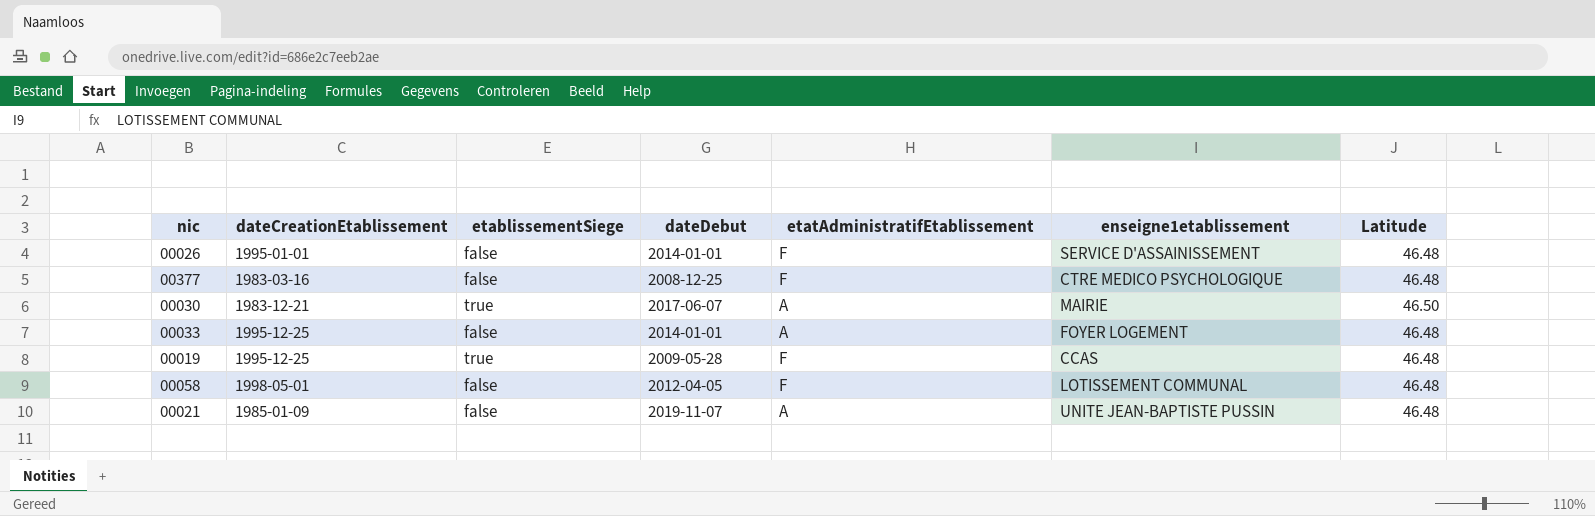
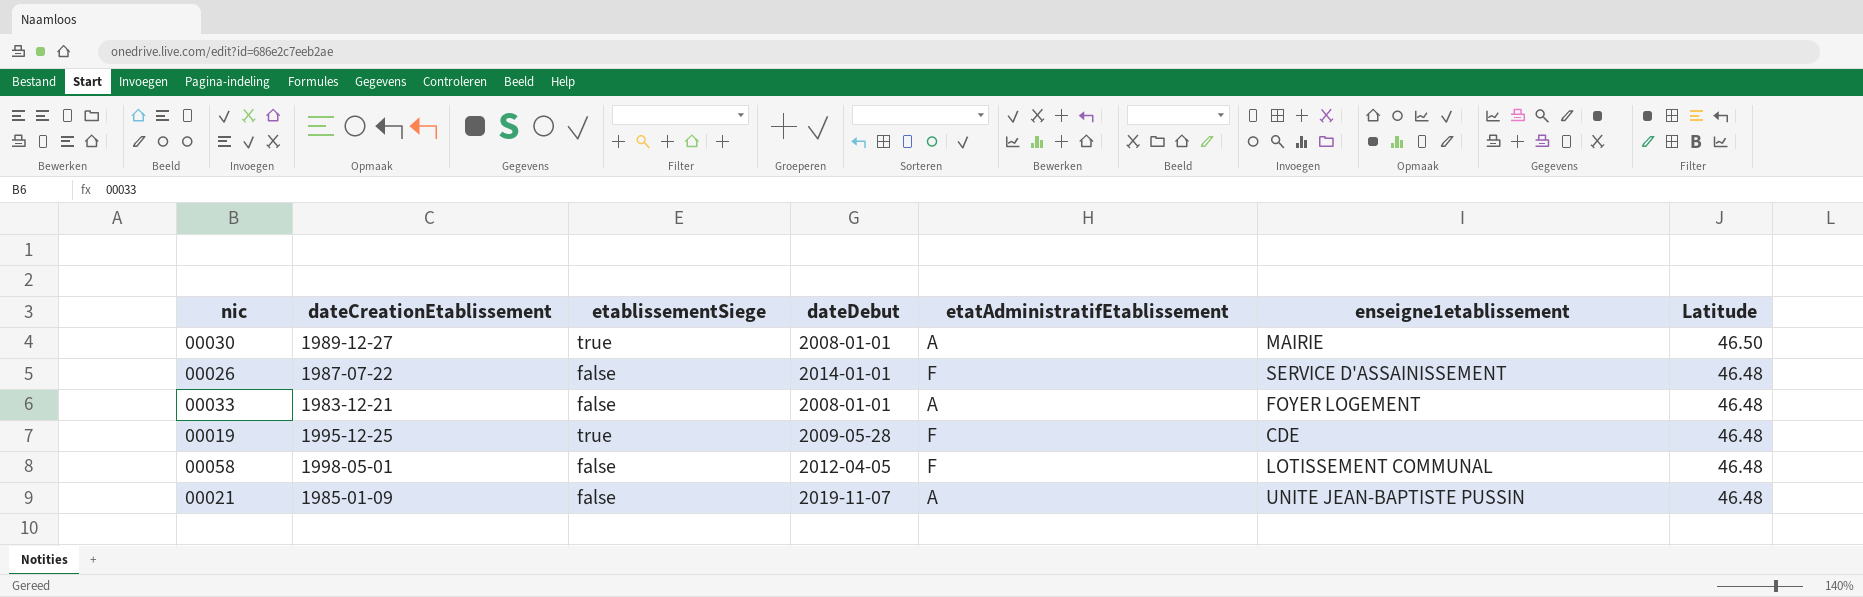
row order: none -> Latitude descending
row 00377: 1983-03-16 | false | 2008-12-25 | F | CTRE MEDICO PSYCHOLOGIQUE | 46.48 -> none
00030 | dateCreationEtablissement: 1983-12-21 -> 1989-12-27
00030 | dateDebut: 2017-06-07 -> 2008-01-01
00026 | dateCreationEtablissement: 1995-01-01 -> 1987-07-22
00033 | dateCreationEtablissement: 1995-12-25 -> 1983-12-21
00033 | dateDebut: 2014-01-01 -> 2008-01-01
00019 | enseigne1etablissement: CCAS -> CDE

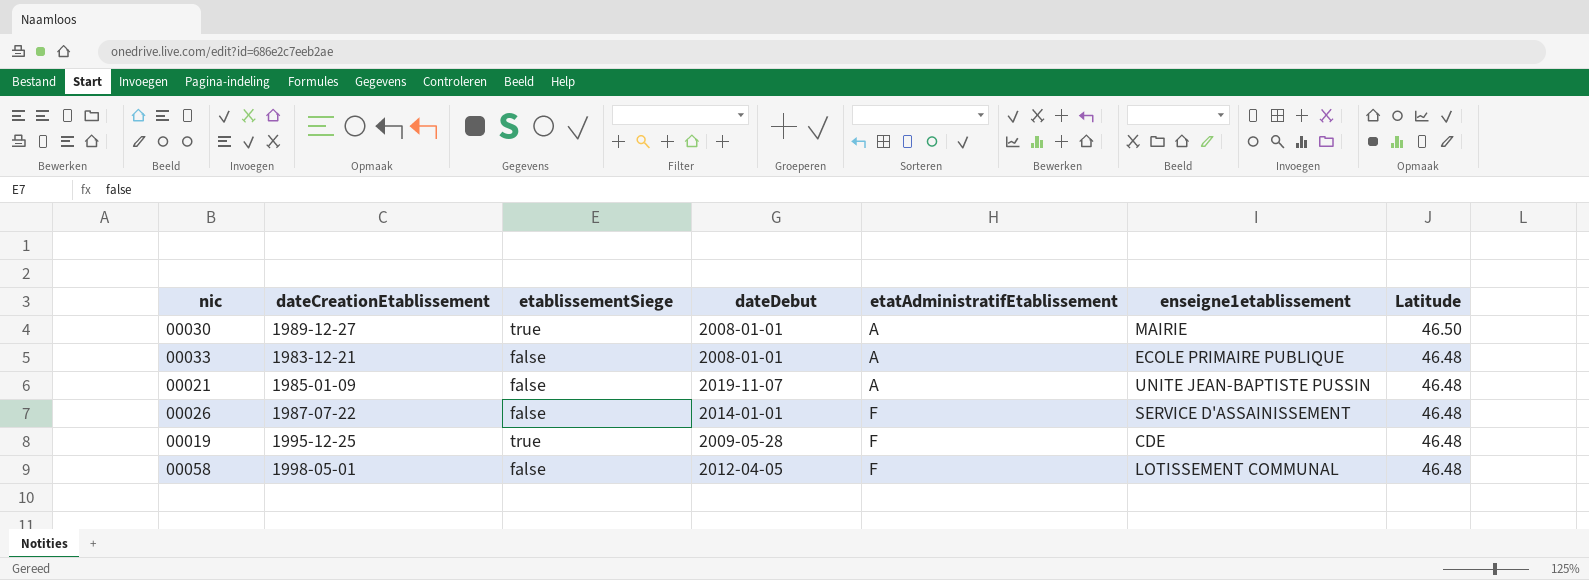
row order: Latitude descending -> etatAdministratifEtablissement ascending
00033 | enseigne1etablissement: FOYER LOGEMENT -> ECOLE PRIMAIRE PUBLIQUE

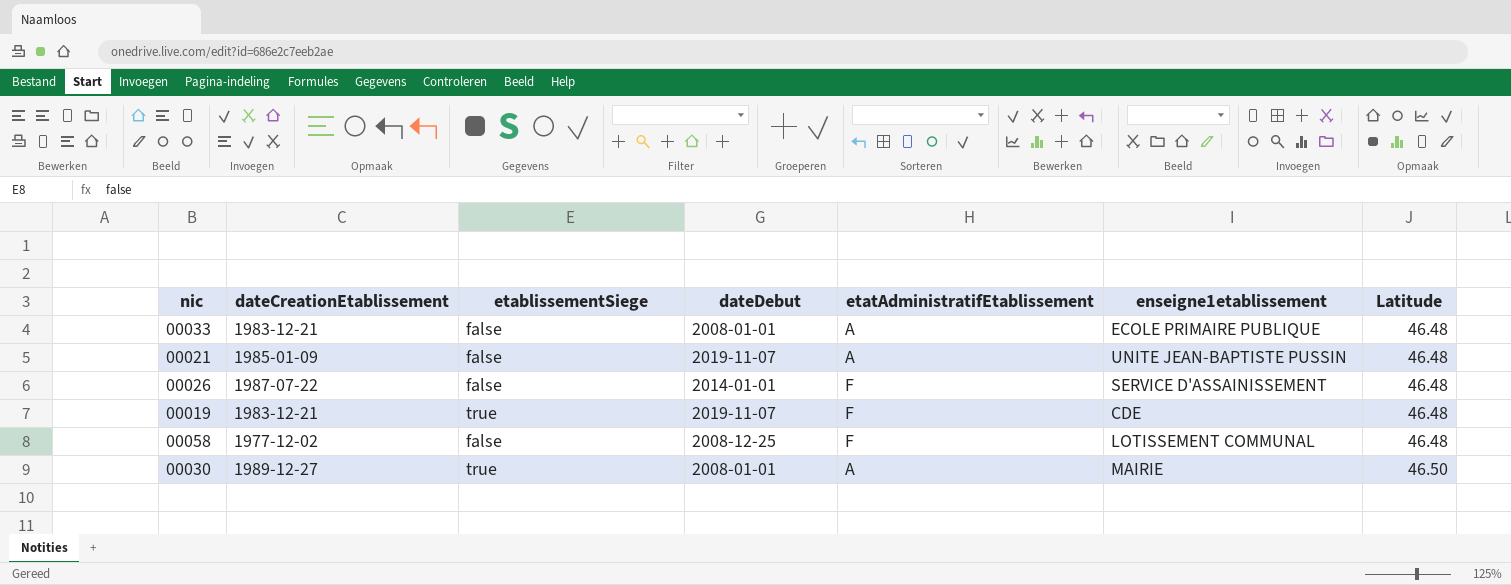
row order: etatAdministratifEtablissement ascending -> Latitude ascending
00019 | dateCreationEtablissement: 1995-12-25 -> 1983-12-21
00019 | dateDebut: 2009-05-28 -> 2019-11-07
00058 | dateCreationEtablissement: 1998-05-01 -> 1977-12-02
00058 | dateDebut: 2012-04-05 -> 2008-12-25

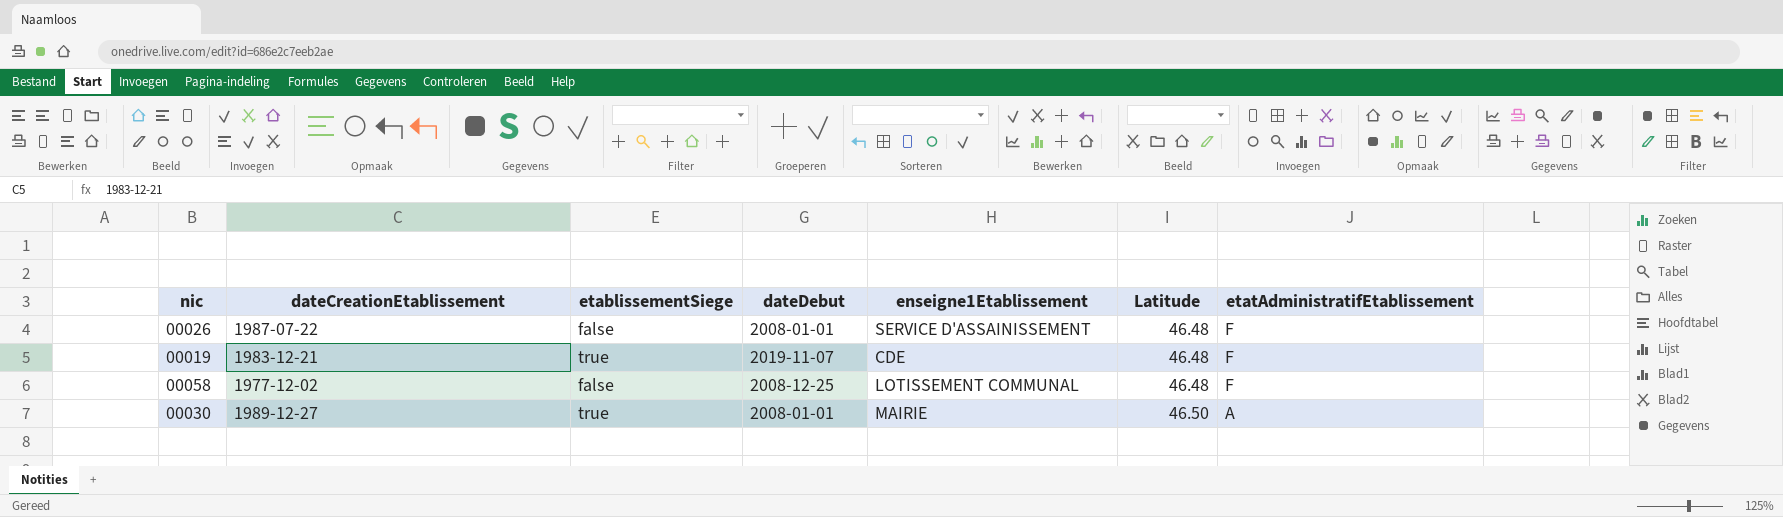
column name: enseigne1etablissement -> enseigne1Etablissement
column etatAdministratifEtablissement | position: 5 -> 7
row 00033: 1983-12-21 | false | 2008-01-01 | A | ECOLE PRIMAIRE PUBLIQUE | 46.48 -> none
row 00021: 1985-01-09 | false | 2019-11-07 | A | UNITE JEAN-BAPTISTE PUSSIN | 46.48 -> none
00026 | dateDebut: 2014-01-01 -> 2008-01-01

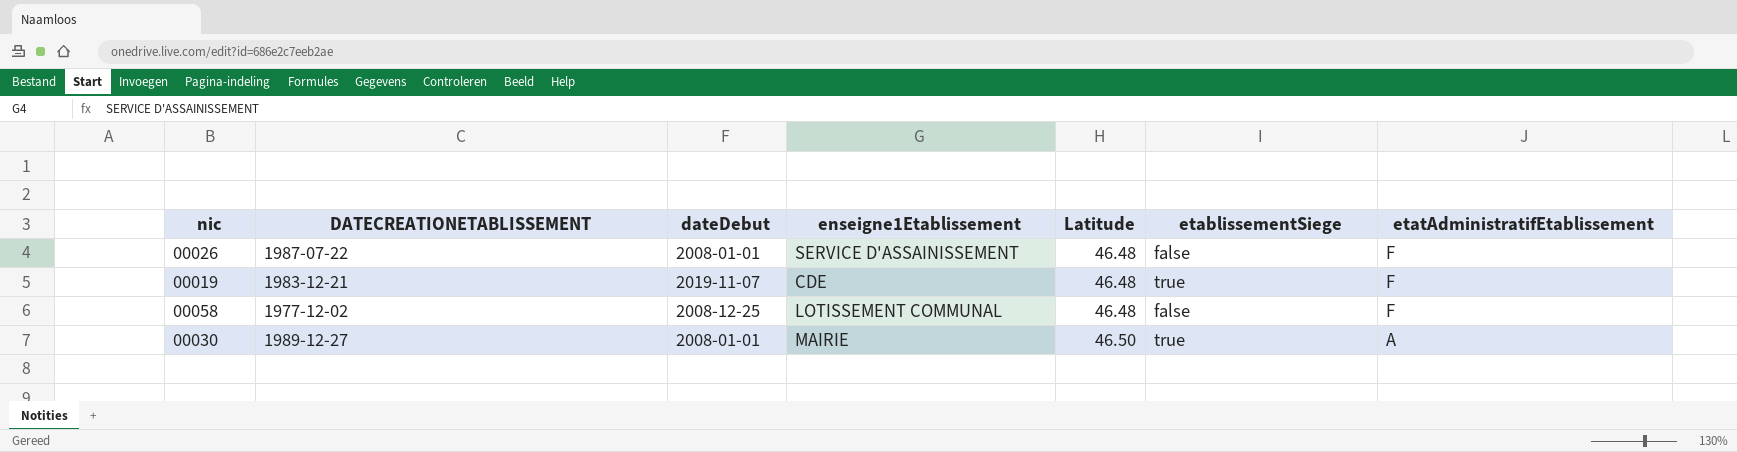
column name: dateCreationEtablissement -> DATECREATIONETABLISSEMENT
column etablissementSiege | position: 3 -> 6

